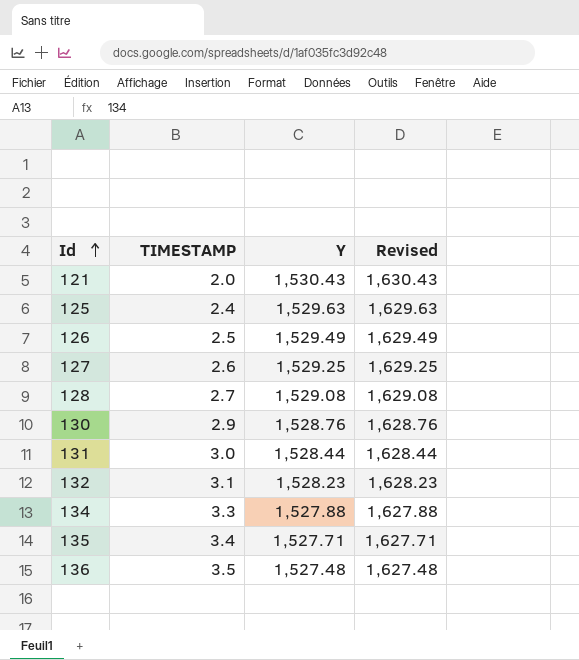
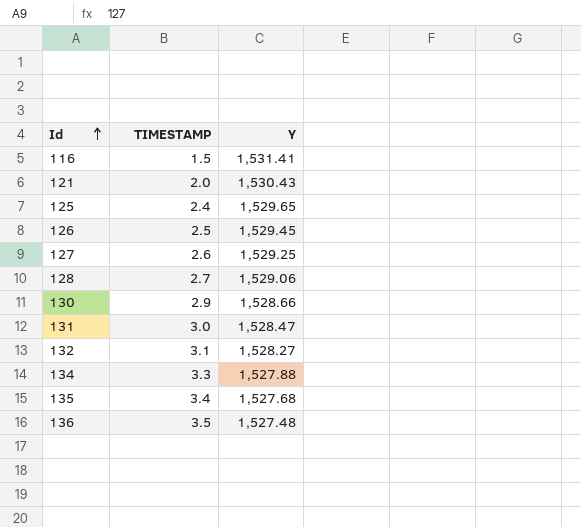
column Revised | formula: [Y] + 100 -> none
row 116: none -> 1.5 | 1,531.41
125 | Y: 1,529.63 -> 1,529.65
126 | Y: 1,529.49 -> 1,529.45
128 | Y: 1,529.08 -> 1,529.06
130 | Y: 1,528.76 -> 1,528.66
131 | Y: 1,528.44 -> 1,528.47
132 | Y: 1,528.23 -> 1,528.27
135 | Y: 1,527.71 -> 1,527.68

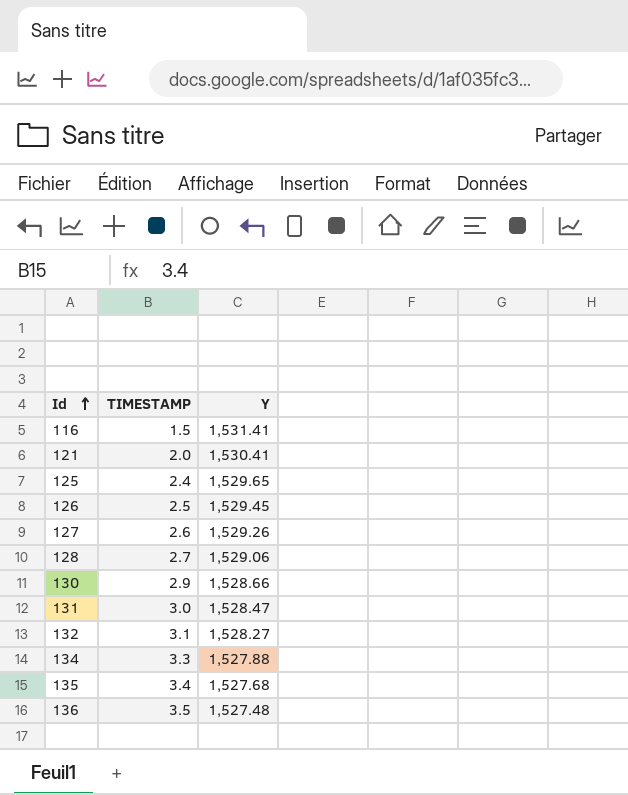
121 | Y: 1,530.43 -> 1,530.41
127 | Y: 1,529.25 -> 1,529.26

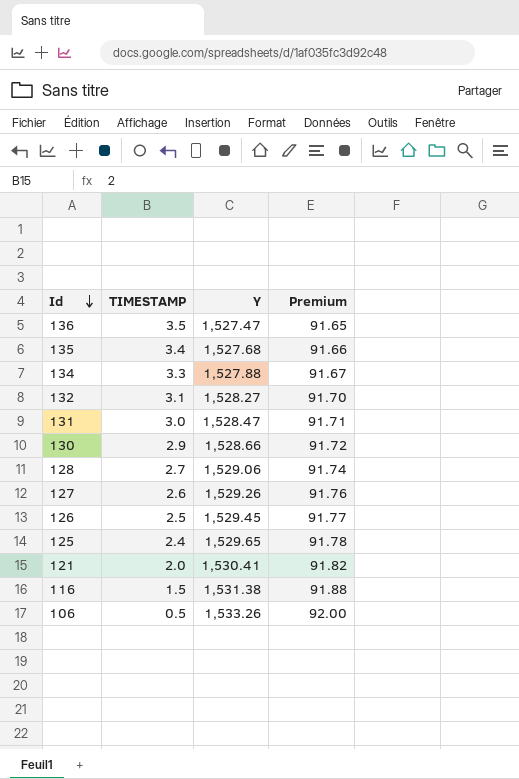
row order: Id ascending -> Id descending
column Premium | formula: none -> [Y] * 0.06
136 | Y: 1,527.48 -> 1,527.47
116 | Y: 1,531.41 -> 1,531.38
row 106: none -> 0.5 | 1,533.26 | 92.00

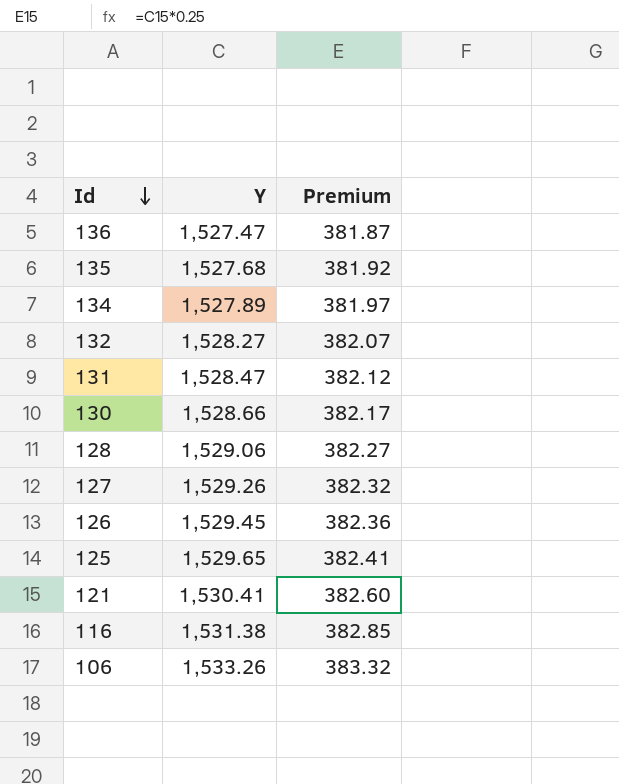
column TIMESTAMP | position: 2 -> none
column Premium | formula: [Y] * 0.06 -> [Y] * 0.25
134 | Y: 1,527.88 -> 1,527.89

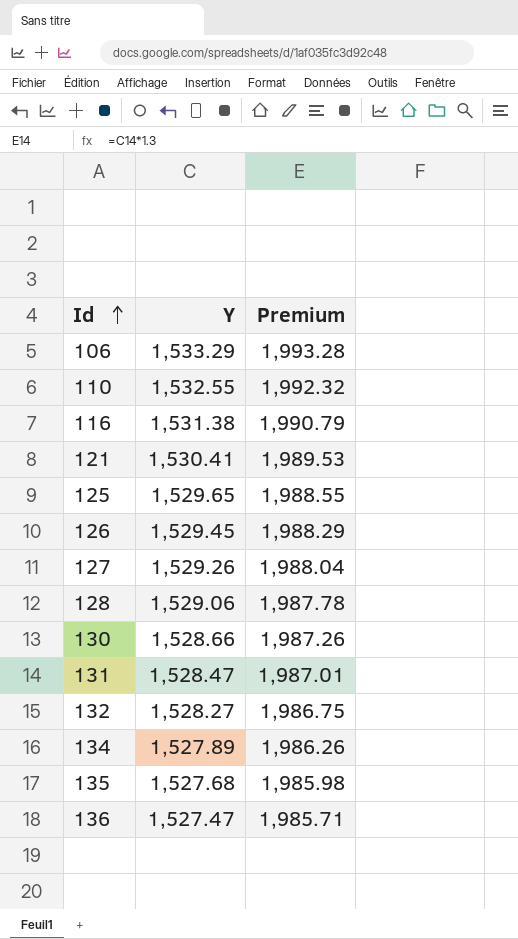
row order: Id descending -> Id ascending
column Premium | formula: [Y] * 0.25 -> [Y] * 1.3
106 | Y: 1,533.26 -> 1,533.29
row 110: none -> 1,532.55 | 1,992.32

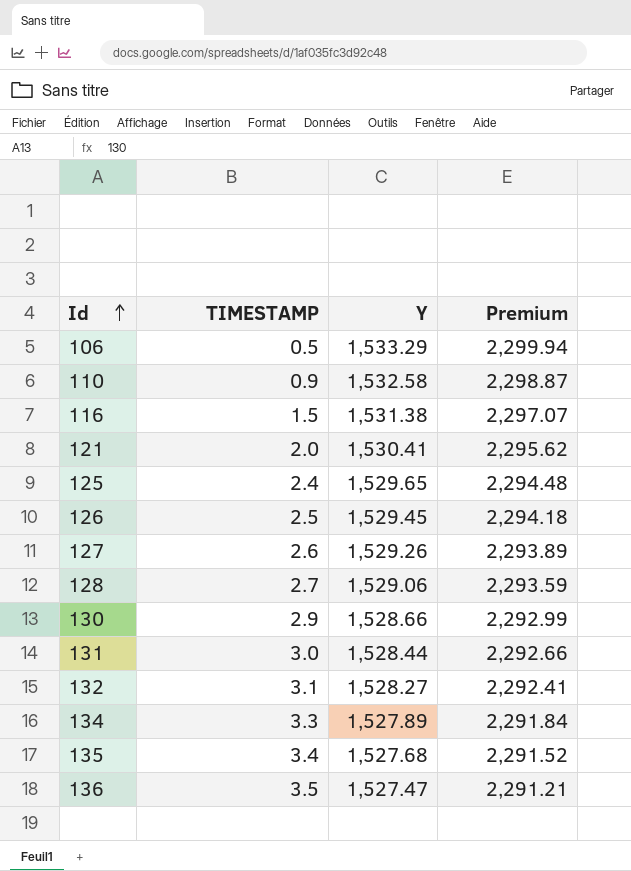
column TIMESTAMP | position: none -> 2
column Premium | formula: [Y] * 1.3 -> [Y] * 1.5
110 | Y: 1,532.55 -> 1,532.58
131 | Y: 1,528.47 -> 1,528.44

